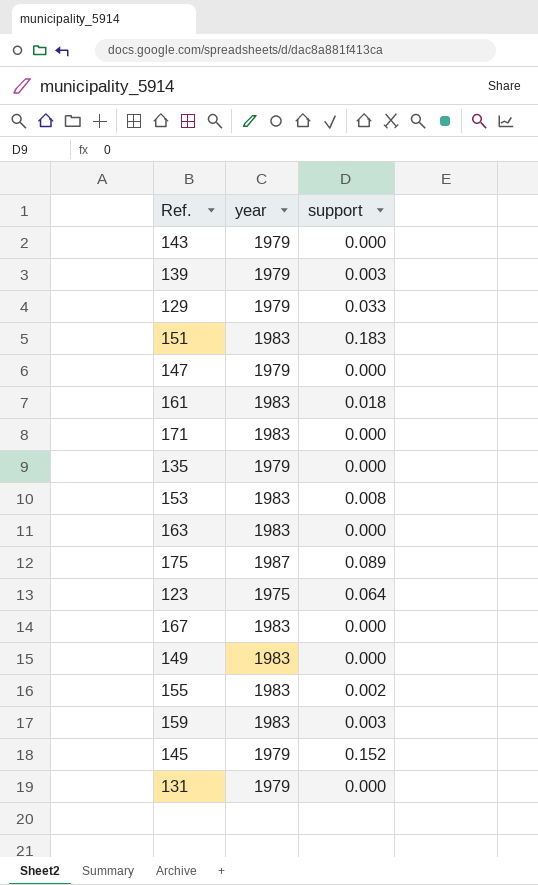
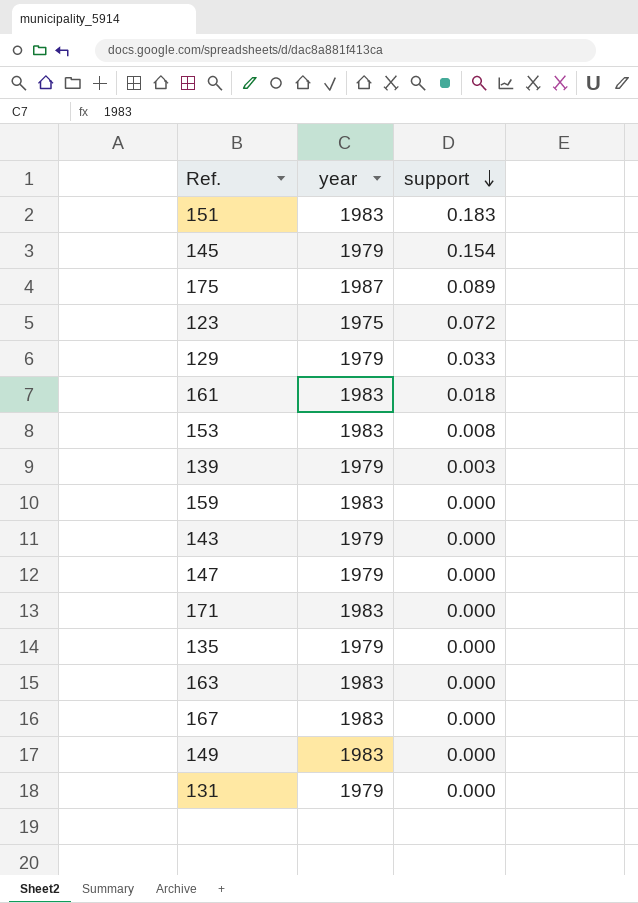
row order: none -> support descending
row 155: 1983 | 0.002 -> none
145 | support: 0.152 -> 0.154
123 | support: 0.064 -> 0.072
159 | support: 0.003 -> 0.000

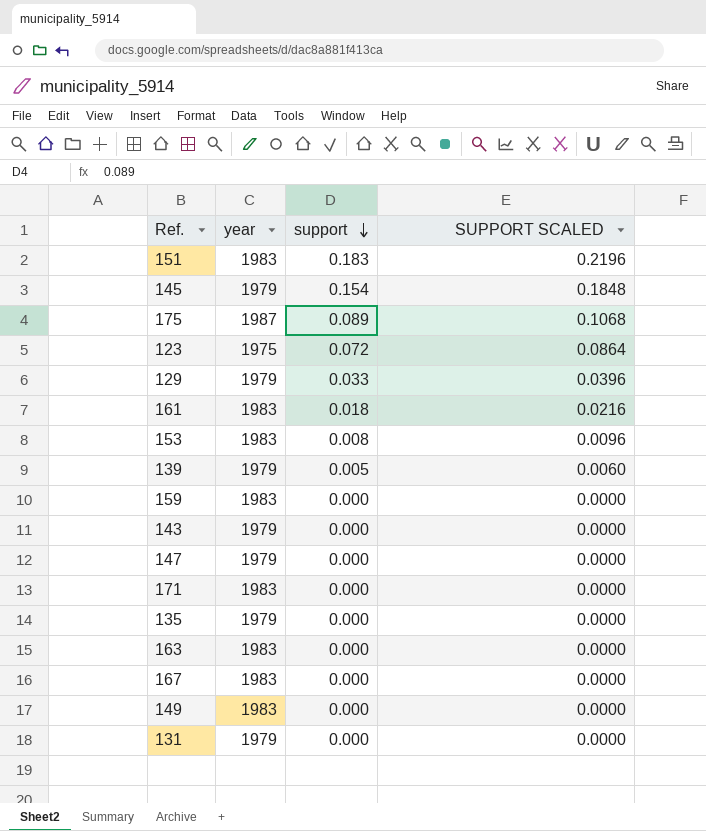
column SUPPORT SCALED | formula: none -> [support] * 1.2
139 | support: 0.003 -> 0.005

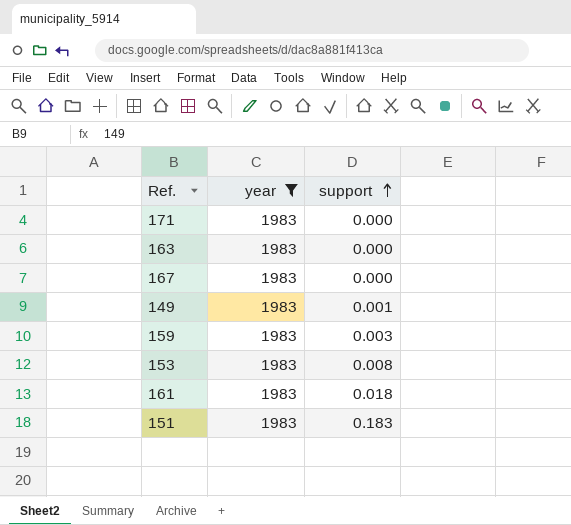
filter: none -> year = 1983
row order: support descending -> support ascending
column SUPPORT SCALED | formula: [support] * 1.2 -> none
149 | support: 0.000 -> 0.001
159 | support: 0.000 -> 0.003

